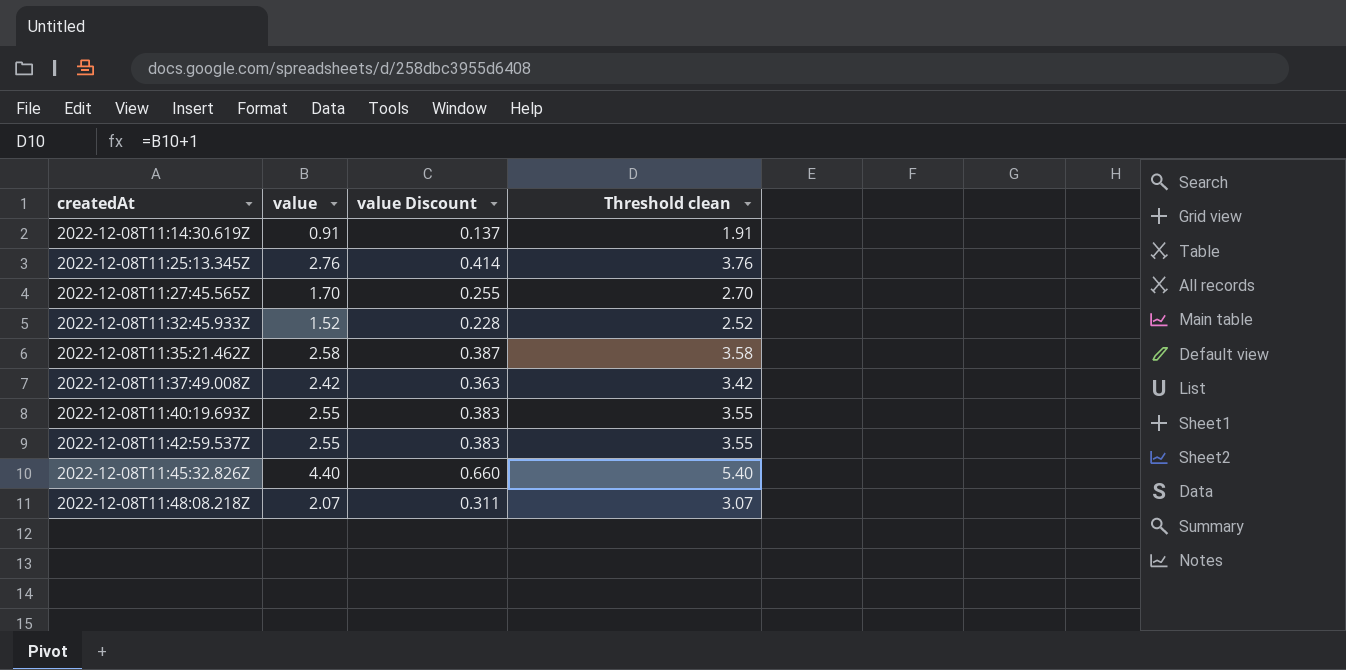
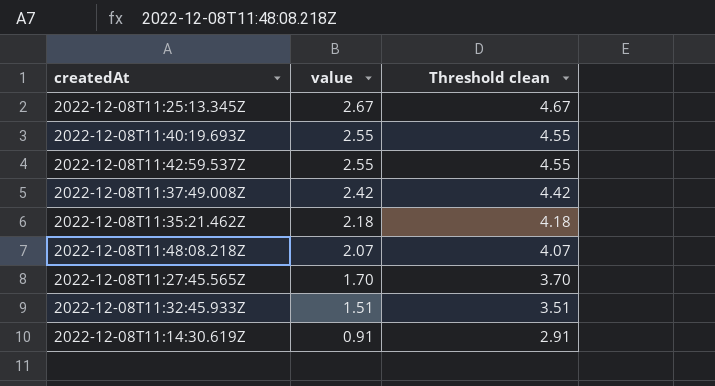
row order: createdAt ascending -> value descending
column value Discount | formula: [value] * 0.15 -> none
column Threshold clean | formula: [value] + 1 -> [value] + 2
row 2022-12-08T11:45:32.826Z: 4.40 | 0.660 | 5.40 -> none
2022-12-08T11:25:13.345Z | value: 2.76 -> 2.67
2022-12-08T11:35:21.462Z | value: 2.58 -> 2.18
2022-12-08T11:32:45.933Z | value: 1.52 -> 1.51

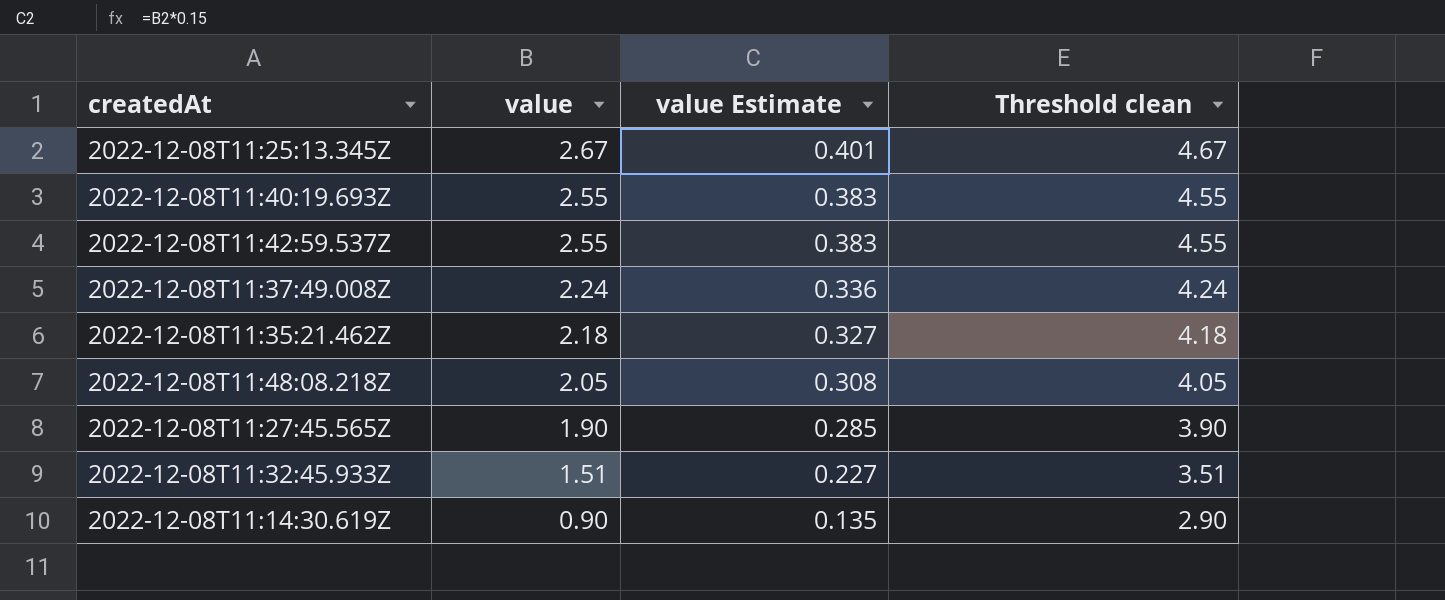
column value Estimate | formula: none -> [value] * 0.15
2022-12-08T11:37:49.008Z | value: 2.42 -> 2.24
2022-12-08T11:37:49.008Z | Threshold clean: 4.42 -> 4.24
2022-12-08T11:48:08.218Z | value: 2.07 -> 2.05
2022-12-08T11:48:08.218Z | Threshold clean: 4.07 -> 4.05
2022-12-08T11:27:45.565Z | value: 1.70 -> 1.90
2022-12-08T11:27:45.565Z | Threshold clean: 3.70 -> 3.90
2022-12-08T11:14:30.619Z | value: 0.91 -> 0.90
2022-12-08T11:14:30.619Z | Threshold clean: 2.91 -> 2.90

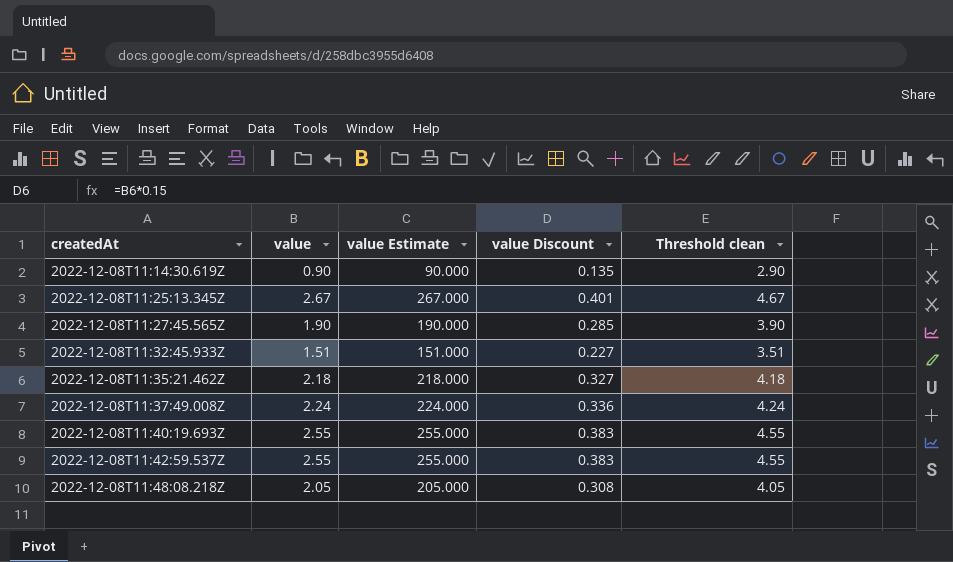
row order: value descending -> createdAt ascending
column value Estimate | formula: [value] * 0.15 -> [value] * 100
column value Discount | formula: none -> [value] * 0.15

